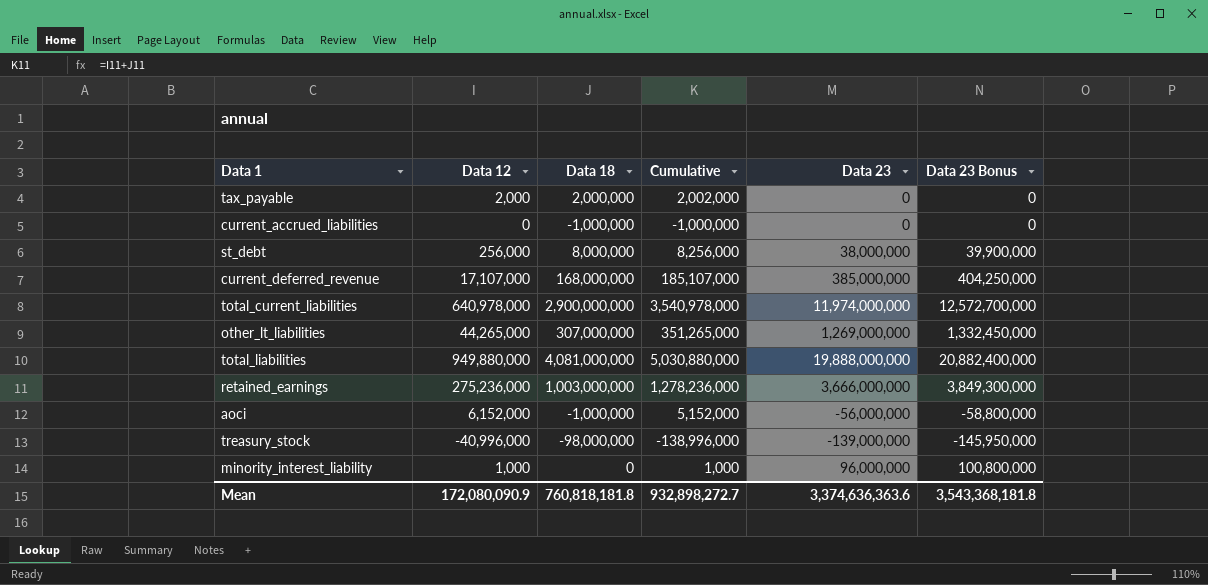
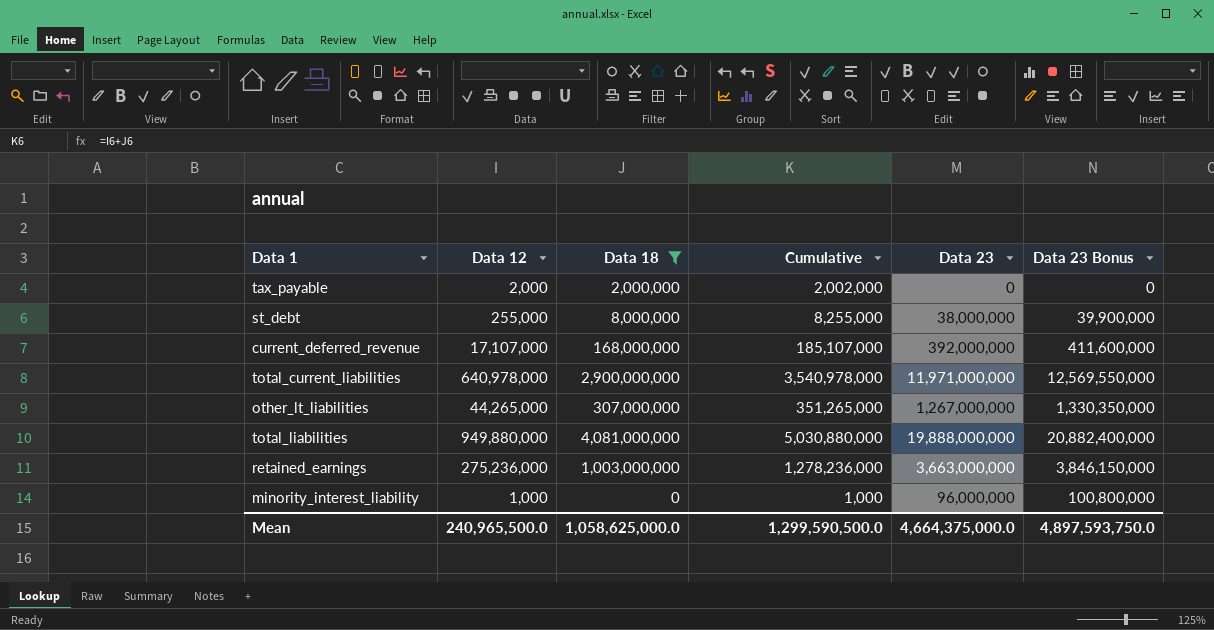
filter: none -> Data 18 >= 0
st_debt | Data 12: 256,000 -> 255,000
st_debt | Cumulative: 8,256,000 -> 8,255,000
current_deferred_revenue | Data 23: 385,000,000 -> 392,000,000
current_deferred_revenue | Data 23 Bonus: 404,250,000 -> 411,600,000
total_current_liabilities | Data 23: 11,974,000,000 -> 11,971,000,000
total_current_liabilities | Data 23 Bonus: 12,572,700,000 -> 12,569,550,000
other_lt_liabilities | Data 23: 1,269,000,000 -> 1,267,000,000
other_lt_liabilities | Data 23 Bonus: 1,332,450,000 -> 1,330,350,000
retained_earnings | Data 23: 3,666,000,000 -> 3,663,000,000
retained_earnings | Data 23 Bonus: 3,849,300,000 -> 3,846,150,000
Mean | Data 12: 172,080,090.9 -> 240,965,500.0
Mean | Data 18: 760,818,181.8 -> 1,058,625,000.0
Mean | Cumulative: 932,898,272.7 -> 1,299,590,500.0
Mean | Data 23: 3,374,636,363.6 -> 4,664,375,000.0
Mean | Data 23 Bonus: 3,543,368,181.8 -> 4,897,593,750.0

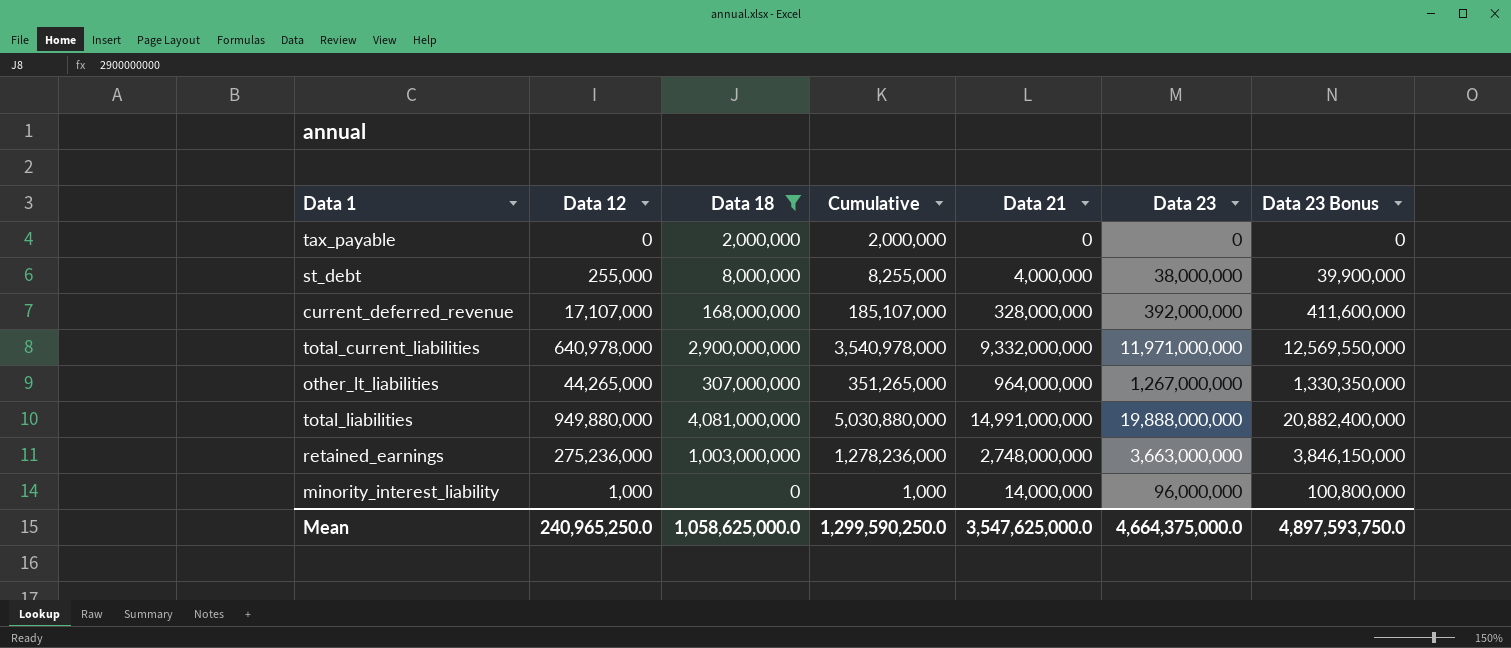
column Data 21 | position: none -> 5
tax_payable | Data 12: 2,000 -> 0
tax_payable | Cumulative: 2,002,000 -> 2,000,000
Mean | Data 12: 240,965,500.0 -> 240,965,250.0
Mean | Cumulative: 1,299,590,500.0 -> 1,299,590,250.0

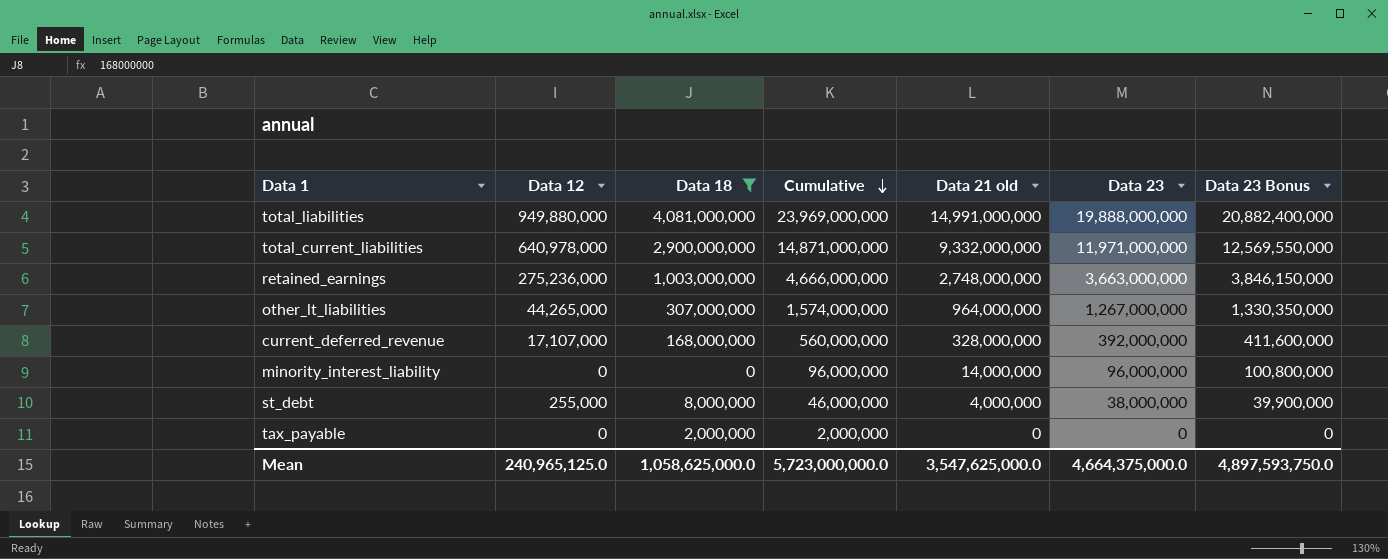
row order: none -> Cumulative descending
column Cumulative | formula: [Data 12] + [Data 18] -> [Data 18] + [Data 23]
column name: Data 21 -> Data 21 old
minority_interest_liability | Data 12: 1,000 -> 0
Mean | Data 12: 240,965,250.0 -> 240,965,125.0
Mean | Cumulative: 1,299,590,250.0 -> 5,723,000,000.0

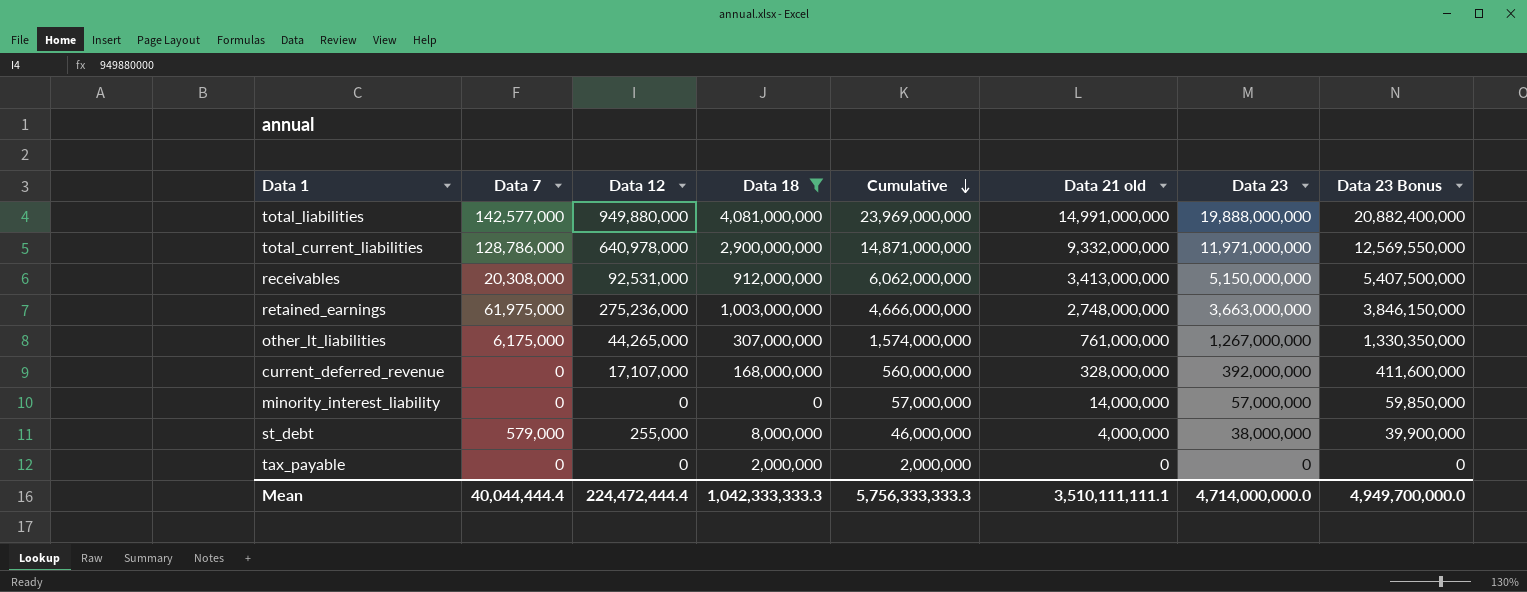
column Data 7 | position: none -> 2
row receivables: none -> 20,308,000 | 92,531,000 | 912,000,000 | 6,062,000,000 | 3,413,000,000 | 5,150,000,000 | 5,407,500,000
other_lt_liabilities | Data 21 old: 964,000,000 -> 761,000,000
minority_interest_liability | Cumulative: 96,000,000 -> 57,000,000
minority_interest_liability | Data 23: 96,000,000 -> 57,000,000
minority_interest_liability | Data 23 Bonus: 100,800,000 -> 59,850,000
Mean | Data 12: 240,965,125.0 -> 224,472,444.4
Mean | Data 18: 1,058,625,000.0 -> 1,042,333,333.3
Mean | Cumulative: 5,723,000,000.0 -> 5,756,333,333.3
Mean | Data 21 old: 3,547,625,000.0 -> 3,510,111,111.1
Mean | Data 23: 4,664,375,000.0 -> 4,714,000,000.0
Mean | Data 23 Bonus: 4,897,593,750.0 -> 4,949,700,000.0

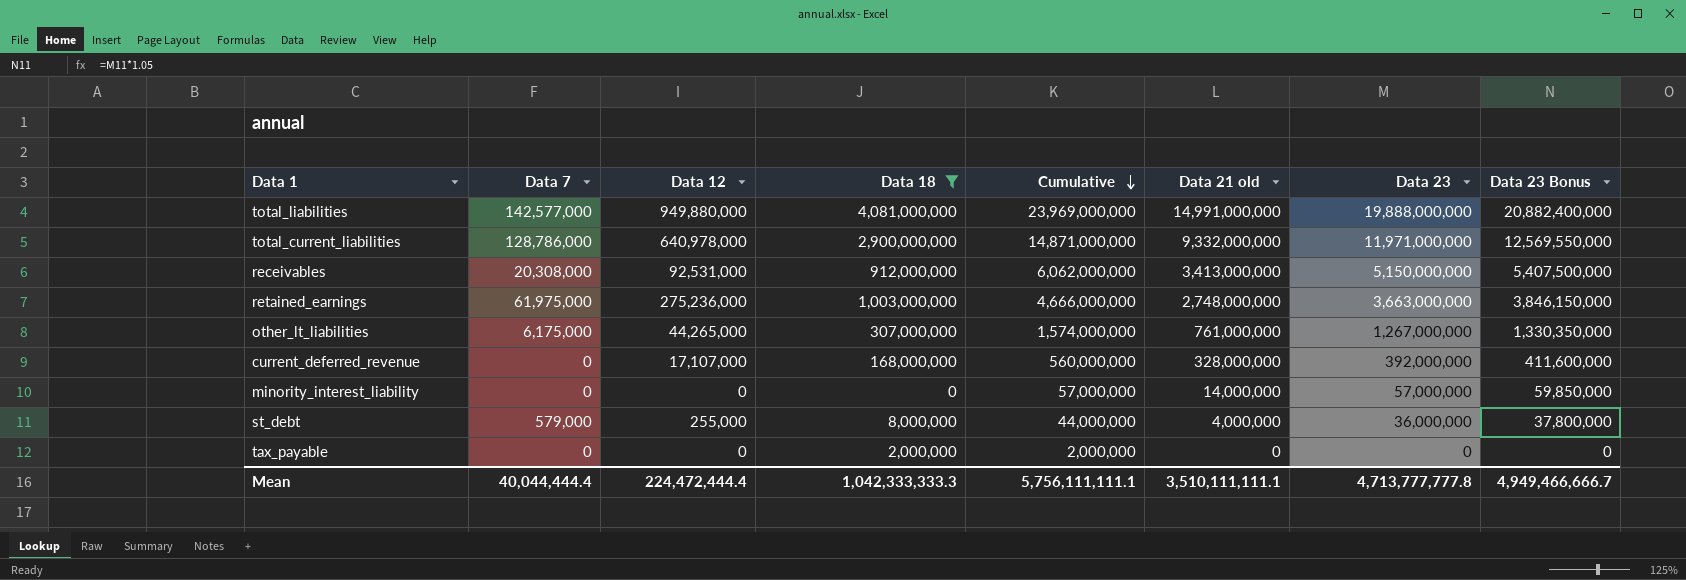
st_debt | Cumulative: 46,000,000 -> 44,000,000
st_debt | Data 23: 38,000,000 -> 36,000,000
st_debt | Data 23 Bonus: 39,900,000 -> 37,800,000
Mean | Cumulative: 5,756,333,333.3 -> 5,756,111,111.1
Mean | Data 23: 4,714,000,000.0 -> 4,713,777,777.8
Mean | Data 23 Bonus: 4,949,700,000.0 -> 4,949,466,666.7

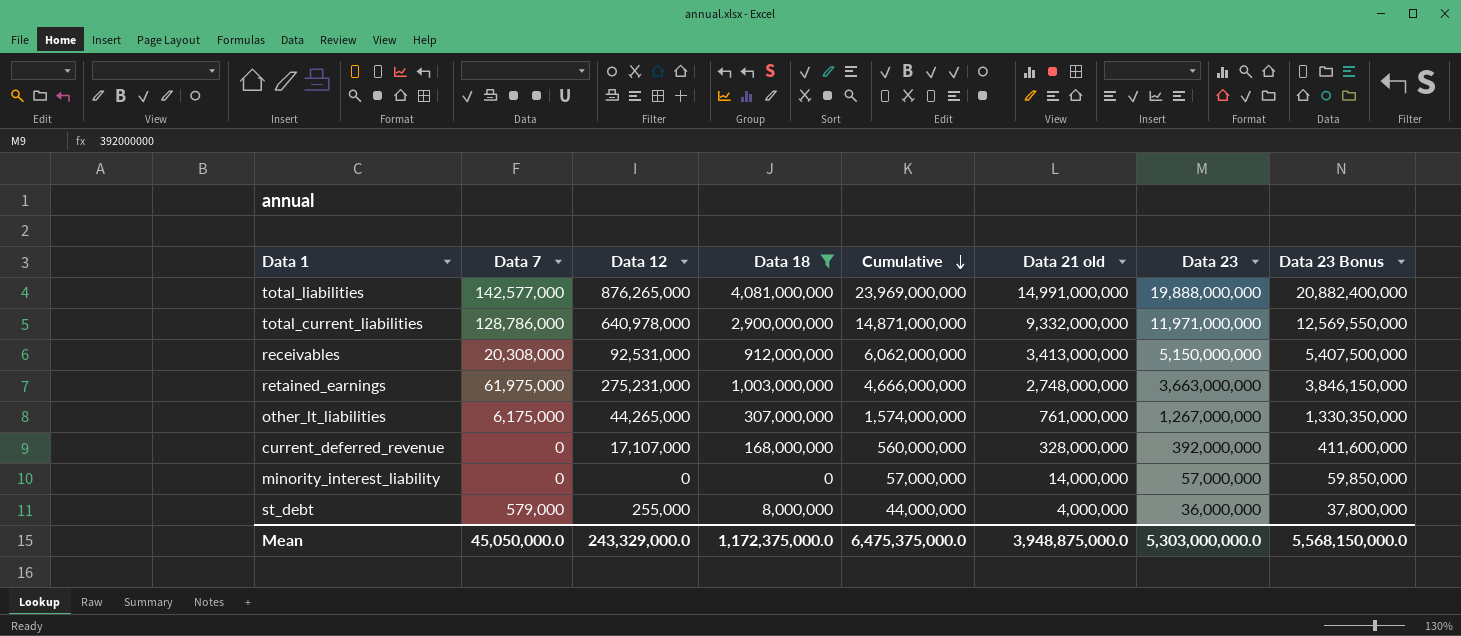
row tax_payable: 0 | 0 | 2,000,000 | 2,000,000 | 0 | 0 | 0 -> none
total_liabilities | Data 12: 949,880,000 -> 876,265,000
retained_earnings | Data 12: 275,236,000 -> 275,231,000
Mean | Data 7: 40,044,444.4 -> 45,050,000.0
Mean | Data 12: 224,472,444.4 -> 243,329,000.0
Mean | Data 18: 1,042,333,333.3 -> 1,172,375,000.0
Mean | Cumulative: 5,756,111,111.1 -> 6,475,375,000.0
Mean | Data 21 old: 3,510,111,111.1 -> 3,948,875,000.0
Mean | Data 23: 4,713,777,777.8 -> 5,303,000,000.0
Mean | Data 23 Bonus: 4,949,466,666.7 -> 5,568,150,000.0

